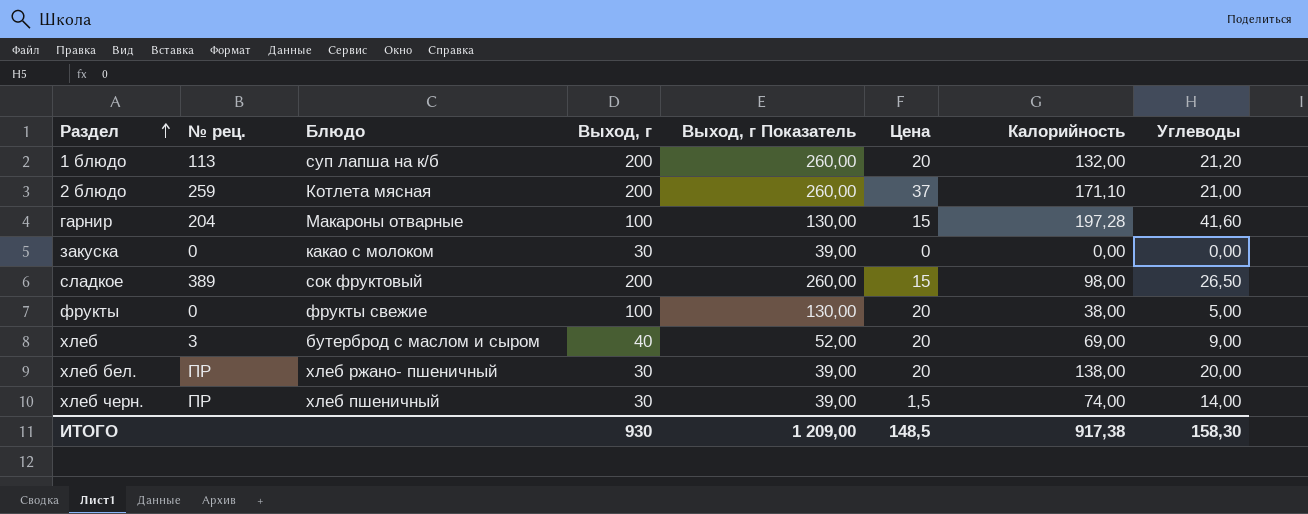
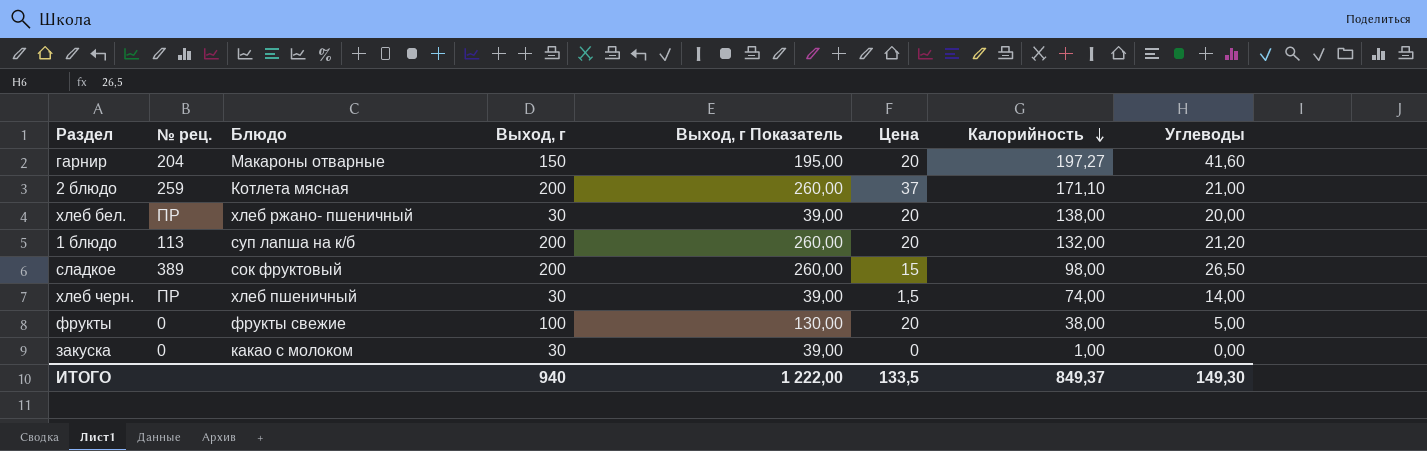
row order: Раздел ascending -> Калорийность descending
row хлеб: 3 | бутерброд с маслом и сыром | 40 | 52,00 | 20 | 69,00 | 9,00 -> none
гарнир | Выход, г: 100 -> 150
гарнир | Выход, г Показатель: 130,00 -> 195,00
гарнир | Цена: 15 -> 20
гарнир | Калорийность: 197,28 -> 197,27
закуска | Калорийность: 0,00 -> 1,00
ИТОГО | Выход, г: 930 -> 940
ИТОГО | Выход, г Показатель: 1 209,00 -> 1 222,00
ИТОГО | Цена: 148,5 -> 133,5
ИТОГО | Калорийность: 917,38 -> 849,37
ИТОГО | Углеводы: 158,30 -> 149,30

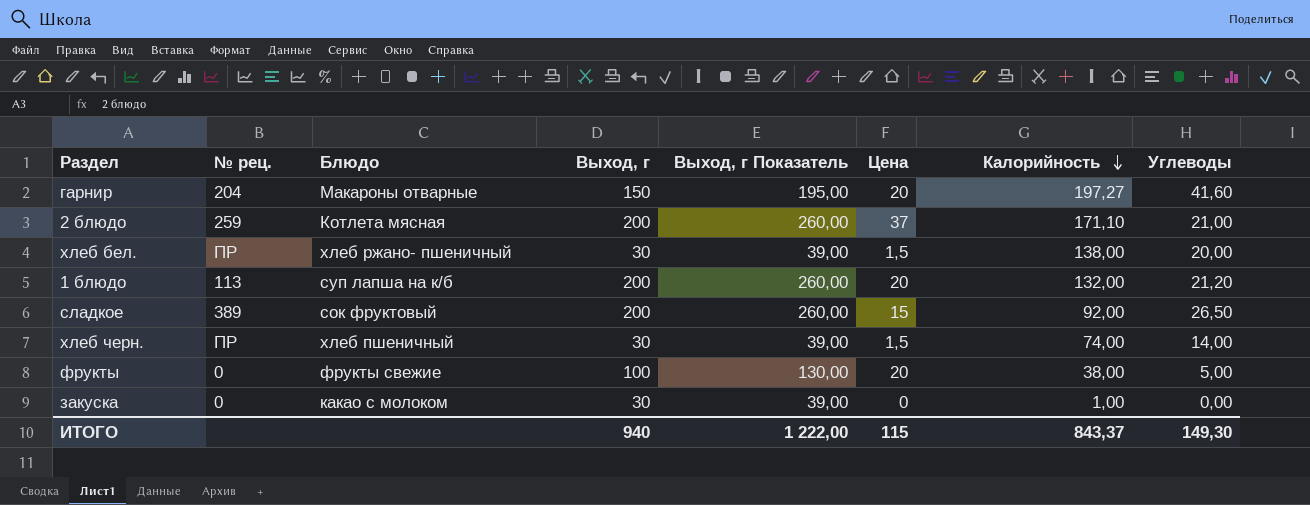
хлеб бел. | Цена: 20 -> 1,5
сладкое | Калорийность: 98,00 -> 92,00
ИТОГО | Цена: 133,5 -> 115
ИТОГО | Калорийность: 849,37 -> 843,37

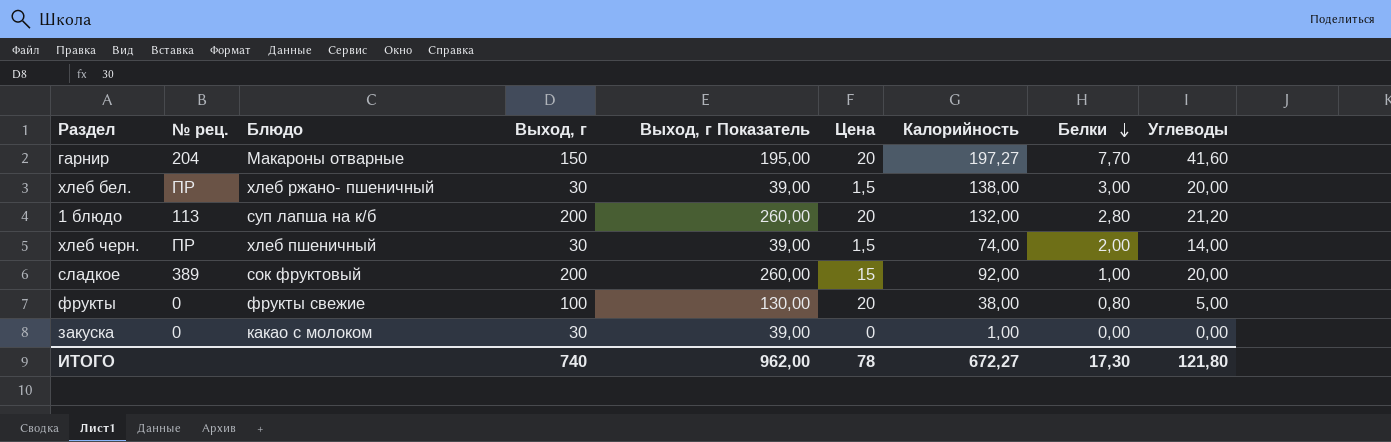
row order: Калорийность descending -> Белки descending
column Белки | position: none -> 8
row 2 блюдо: 259 | Котлета мясная | 200 | 260,00 | 37 | 171,10 | 21,00 -> none
сладкое | Углеводы: 26,50 -> 20,00
ИТОГО | Выход, г: 940 -> 740
ИТОГО | Выход, г Показатель: 1 222,00 -> 962,00
ИТОГО | Цена: 115 -> 78
ИТОГО | Калорийность: 843,37 -> 672,27
ИТОГО | Углеводы: 149,30 -> 121,80

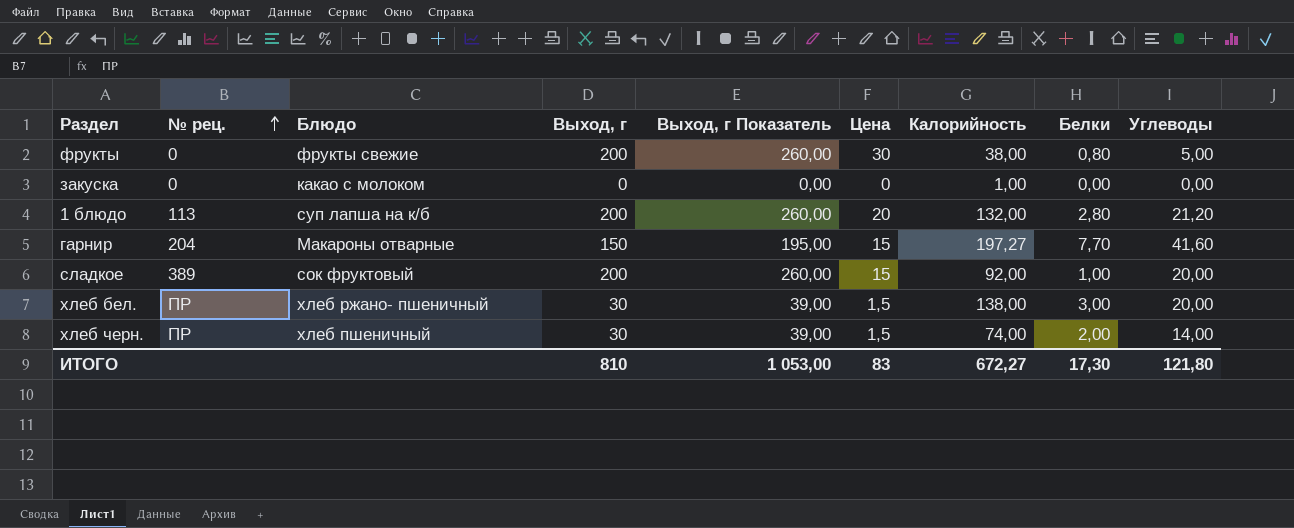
row order: Белки descending -> № рец. ascending
фрукты | Выход, г: 100 -> 200
фрукты | Выход, г Показатель: 130,00 -> 260,00
фрукты | Цена: 20 -> 30
закуска | Выход, г: 30 -> 0
закуска | Выход, г Показатель: 39,00 -> 0,00
гарнир | Цена: 20 -> 15
ИТОГО | Выход, г: 740 -> 810
ИТОГО | Выход, г Показатель: 962,00 -> 1 053,00
ИТОГО | Цена: 78 -> 83

